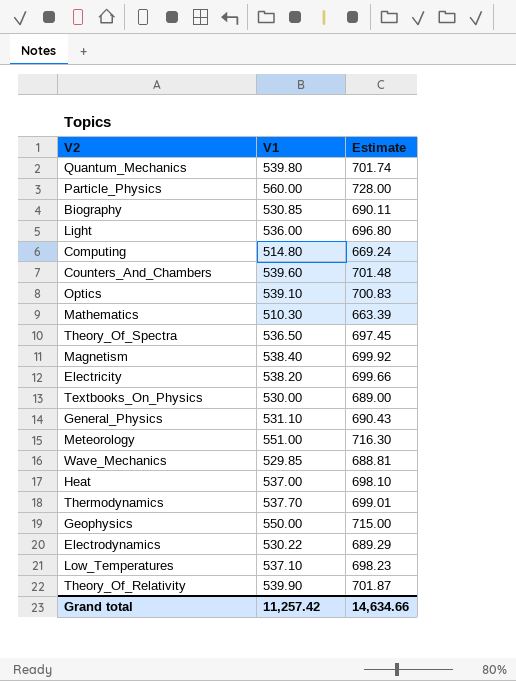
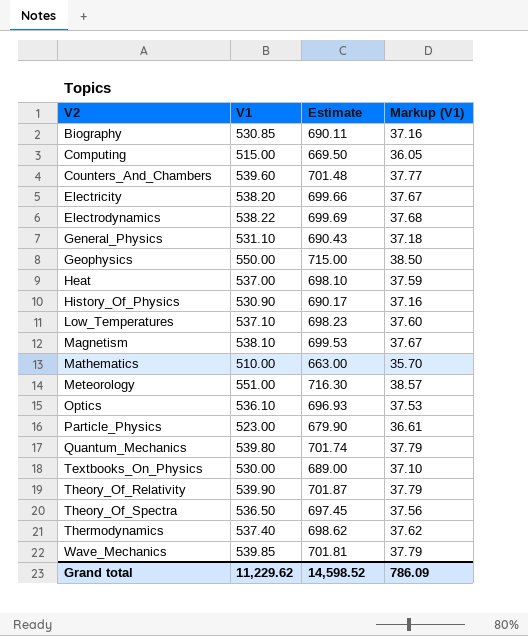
row order: none -> V2 ascending
column Markup (V1) | formula: none -> [V1] * 0.07
row Light: 536.00 | 696.80 -> none
Computing | V1: 514.80 -> 515.00
Computing | Estimate: 669.24 -> 669.50
Electrodynamics | V1: 530.22 -> 538.22
Electrodynamics | Estimate: 689.29 -> 699.69
row History_Of_Physics: none -> 530.90 | 690.17 | 37.16
Magnetism | V1: 538.40 -> 538.10
Magnetism | Estimate: 699.92 -> 699.53
Mathematics | V1: 510.30 -> 510.00
Mathematics | Estimate: 663.39 -> 663.00
Optics | V1: 539.10 -> 536.10
Optics | Estimate: 700.83 -> 696.93
Particle_Physics | V1: 560.00 -> 523.00
Particle_Physics | Estimate: 728.00 -> 679.90
Thermodynamics | V1: 537.70 -> 537.40
Thermodynamics | Estimate: 699.01 -> 698.62
Wave_Mechanics | V1: 529.85 -> 539.85
Wave_Mechanics | Estimate: 688.81 -> 701.81
Grand total | V1: 11,257.42 -> 11,229.62
Grand total | Estimate: 14,634.66 -> 14,598.52

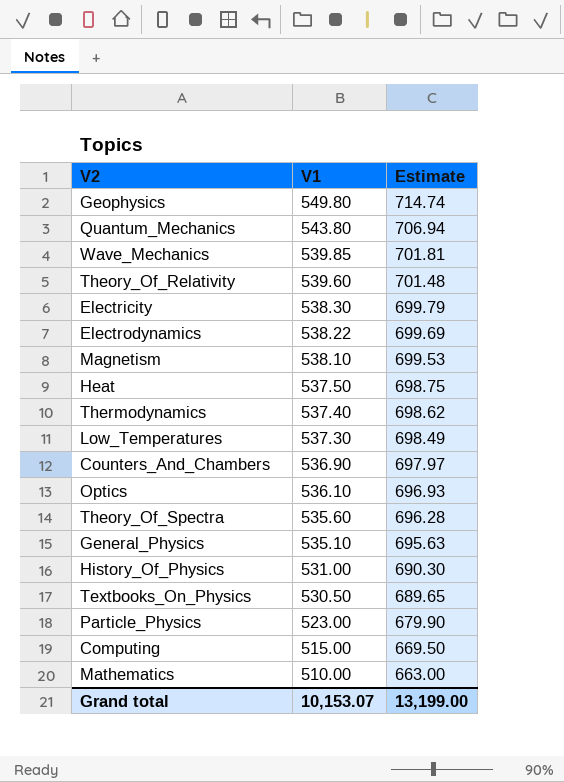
row order: V2 ascending -> V1 descending
column Markup (V1) | formula: [V1] * 0.07 -> none
row Biography: 530.85 | 690.11 | 37.16 -> none
row Meteorology: 551.00 | 716.30 | 38.57 -> none
Geophysics | V1: 550.00 -> 549.80
Geophysics | Estimate: 715.00 -> 714.74
Quantum_Mechanics | V1: 539.80 -> 543.80
Quantum_Mechanics | Estimate: 701.74 -> 706.94
Theory_Of_Relativity | V1: 539.90 -> 539.60
Theory_Of_Relativity | Estimate: 701.87 -> 701.48
Electricity | V1: 538.20 -> 538.30
Electricity | Estimate: 699.66 -> 699.79
Heat | V1: 537.00 -> 537.50
Heat | Estimate: 698.10 -> 698.75
Low_Temperatures | V1: 537.10 -> 537.30
Low_Temperatures | Estimate: 698.23 -> 698.49
Counters_And_Chambers | V1: 539.60 -> 536.90
Counters_And_Chambers | Estimate: 701.48 -> 697.97
Theory_Of_Spectra | V1: 536.50 -> 535.60
Theory_Of_Spectra | Estimate: 697.45 -> 696.28
General_Physics | V1: 531.10 -> 535.10
General_Physics | Estimate: 690.43 -> 695.63
History_Of_Physics | V1: 530.90 -> 531.00
History_Of_Physics | Estimate: 690.17 -> 690.30
Textbooks_On_Physics | V1: 530.00 -> 530.50
Textbooks_On_Physics | Estimate: 689.00 -> 689.65
Grand total | V1: 11,229.62 -> 10,153.07
Grand total | Estimate: 14,598.52 -> 13,199.00

